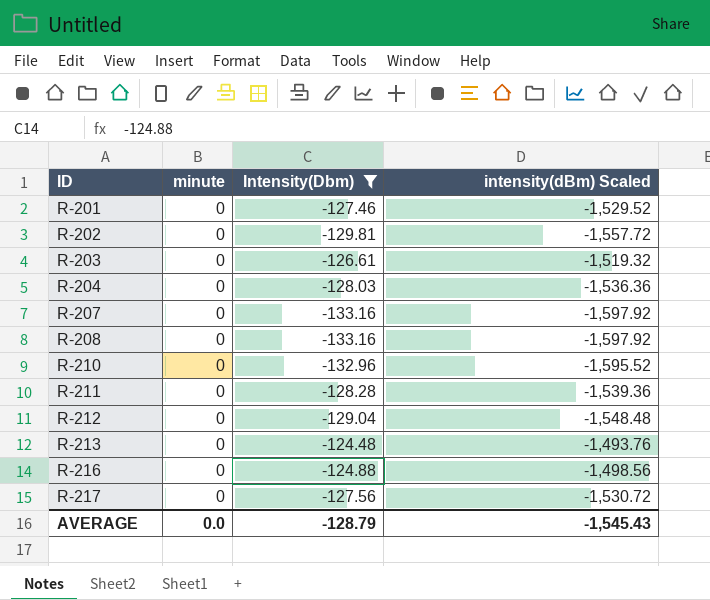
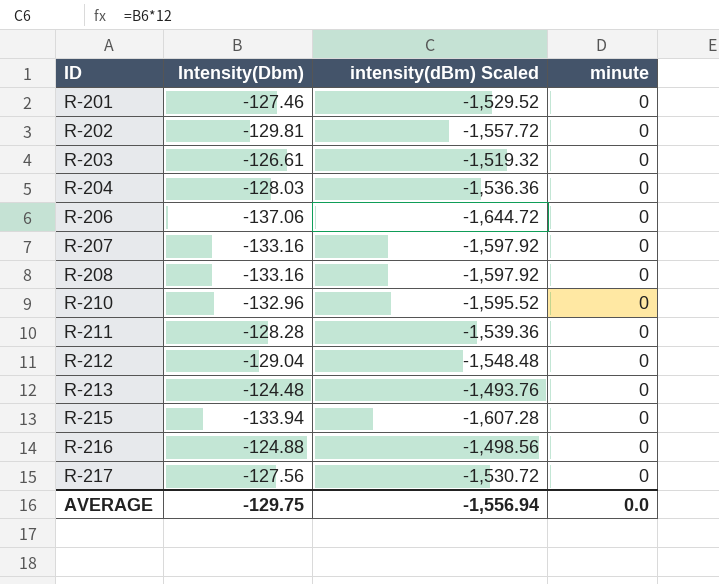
filter: Intensity(Dbm) >= -133.16 -> none
column minute | position: 2 -> 4
AVERAGE | Intensity(Dbm): -128.79 -> -129.75
AVERAGE | intensity(dBm) Scaled: -1,545.43 -> -1,556.94

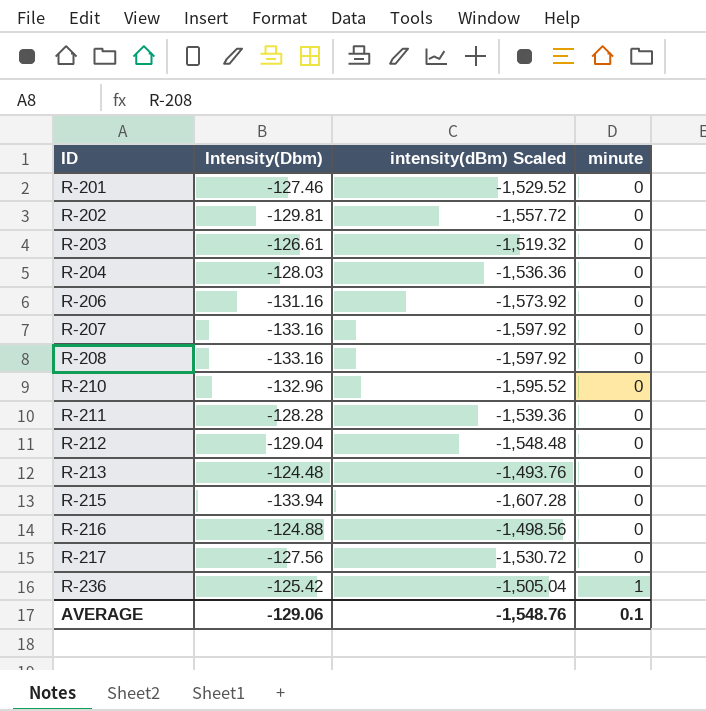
R-206 | Intensity(Dbm): -137.06 -> -131.16
R-206 | intensity(dBm) Scaled: -1,644.72 -> -1,573.92
row R-236: none -> -125.42 | -1,505.04 | 1
AVERAGE | Intensity(Dbm): -129.75 -> -129.06
AVERAGE | intensity(dBm) Scaled: -1,556.94 -> -1,548.76
AVERAGE | minute: 0.0 -> 0.1

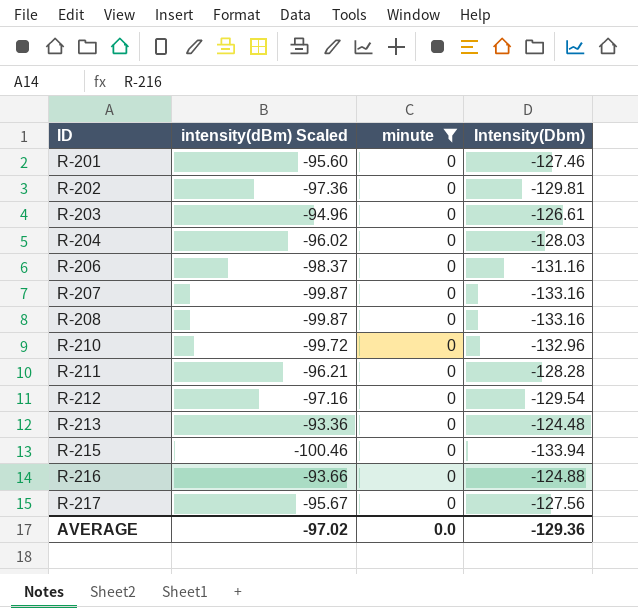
filter: none -> minute = 0
column intensity(dBm) Scaled | formula: [Intensity(Dbm)] * 12 -> [Intensity(Dbm)] * 0.75
column Intensity(Dbm) | position: 2 -> 4
R-212 | Intensity(Dbm): -129.04 -> -129.54
AVERAGE | intensity(dBm) Scaled: -1,548.76 -> -97.02
AVERAGE | minute: 0.1 -> 0.0
AVERAGE | Intensity(Dbm): -129.06 -> -129.36

